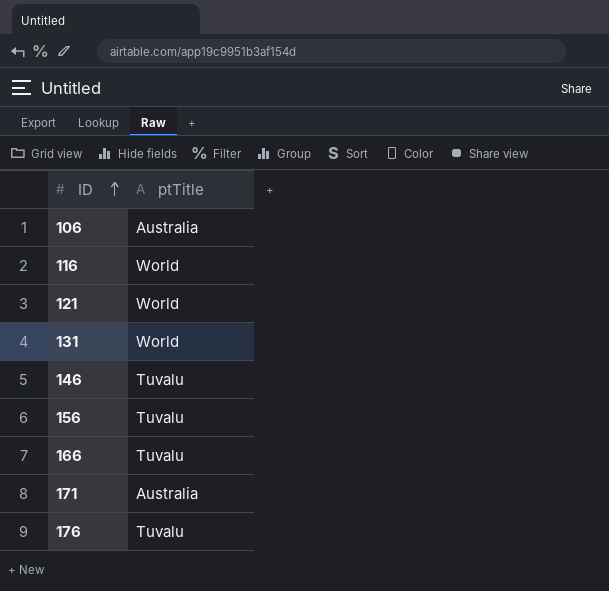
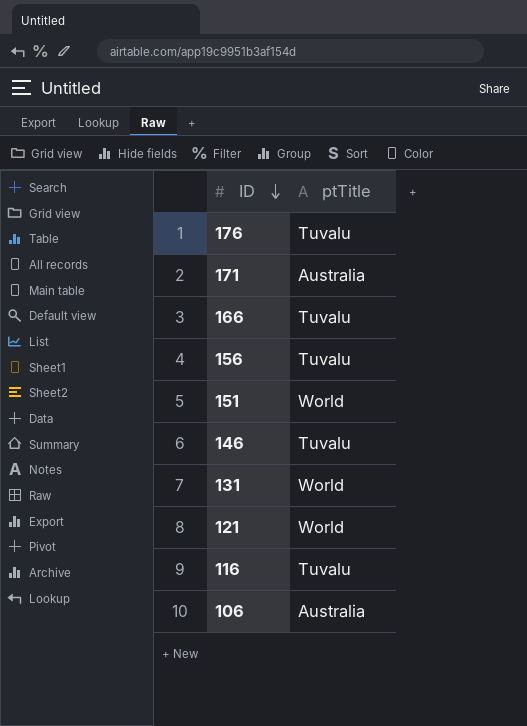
row order: ID ascending -> ID descending
row 151: none -> World
116 | ptTitle: World -> Tuvalu

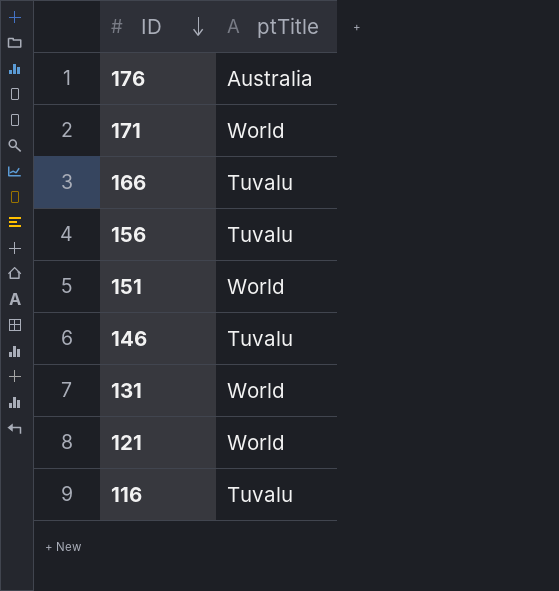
row 106: Australia -> none
176 | ptTitle: Tuvalu -> Australia
171 | ptTitle: Australia -> World

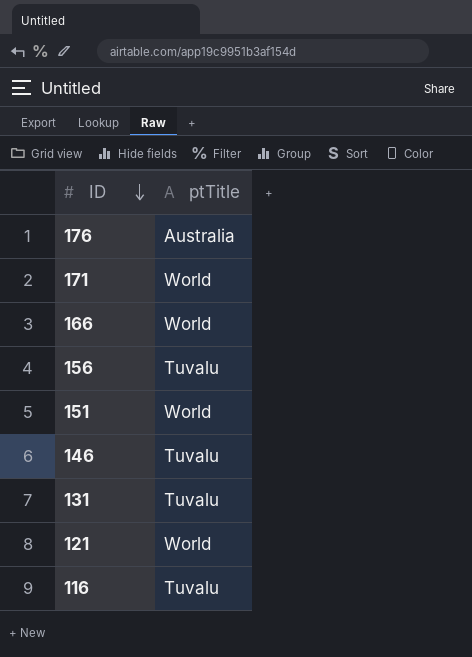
166 | ptTitle: Tuvalu -> World
131 | ptTitle: World -> Tuvalu

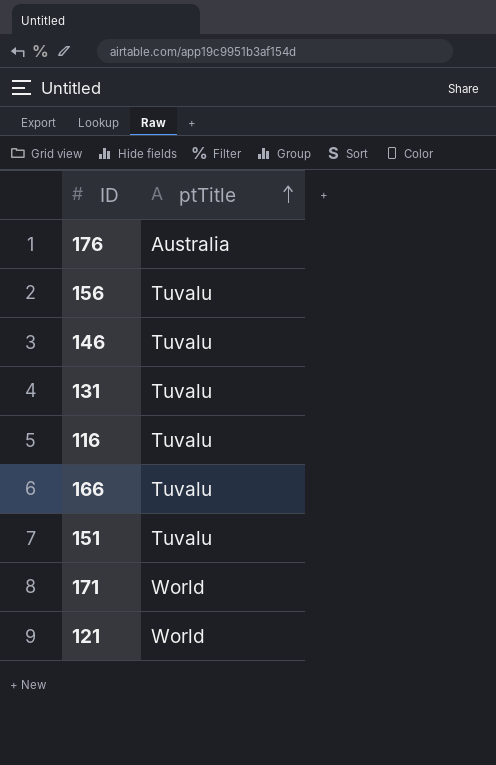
row order: ID descending -> ptTitle ascending
166 | ptTitle: World -> Tuvalu
151 | ptTitle: World -> Tuvalu

